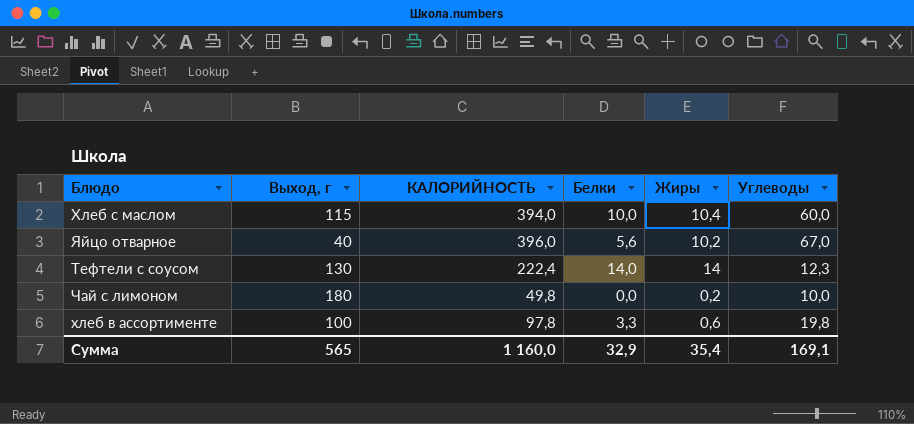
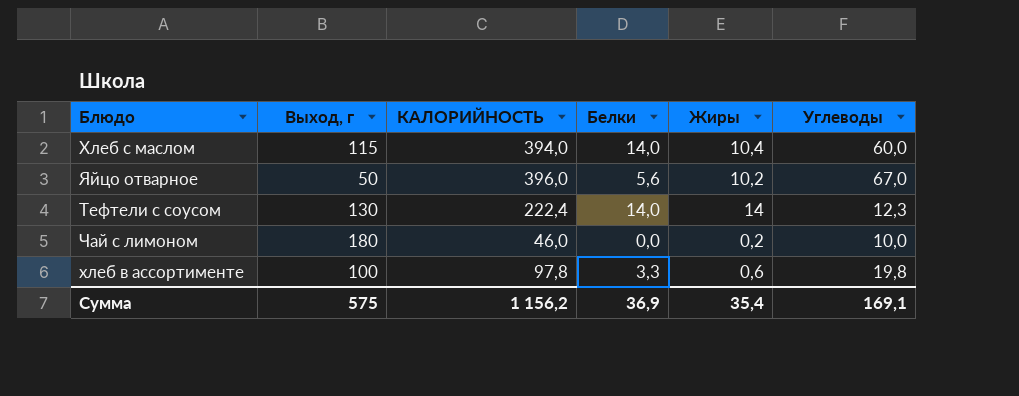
Хлеб с маслом | Белки: 10,0 -> 14,0
Яйцо отварное | Выход, г: 40 -> 50
Чай с лимоном | КАЛОРИЙНОСТЬ: 49,8 -> 46,0
Сумма | Выход, г: 565 -> 575
Сумма | КАЛОРИЙНОСТЬ: 1 160,0 -> 1 156,2
Сумма | Белки: 32,9 -> 36,9

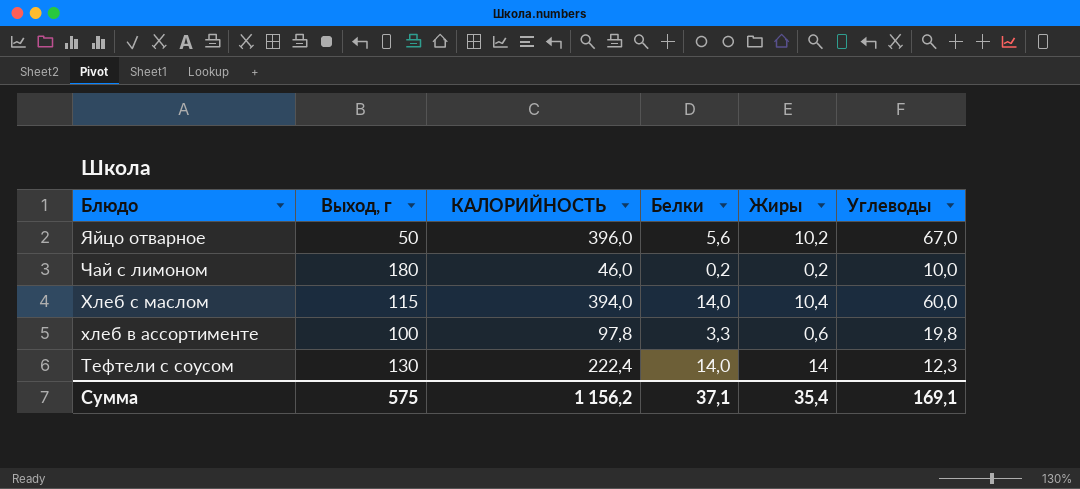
row order: none -> Блюдо descending
Чай с лимоном | Белки: 0,0 -> 0,2
Сумма | Белки: 36,9 -> 37,1

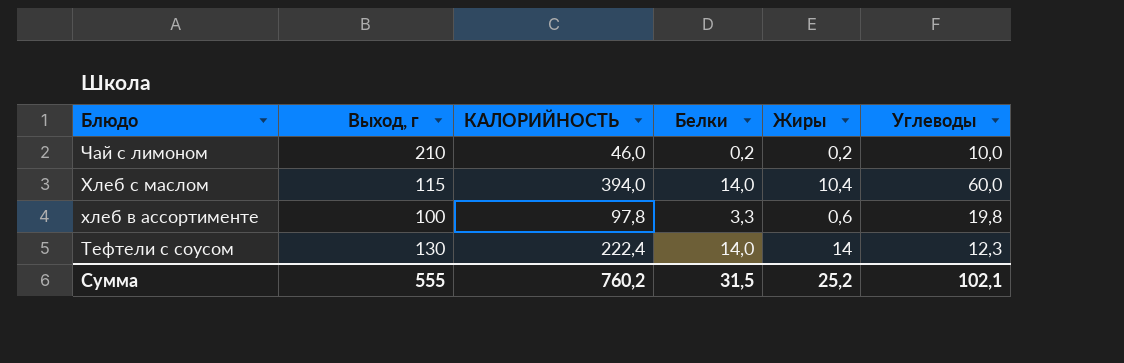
row Яйцо отварное: 50 | 396,0 | 5,6 | 10,2 | 67,0 -> none
Чай с лимоном | Выход, г: 180 -> 210
Сумма | Выход, г: 575 -> 555
Сумма | КАЛОРИЙНОСТЬ: 1 156,2 -> 760,2
Сумма | Белки: 37,1 -> 31,5
Сумма | Жиры: 35,4 -> 25,2
Сумма | Углеводы: 169,1 -> 102,1

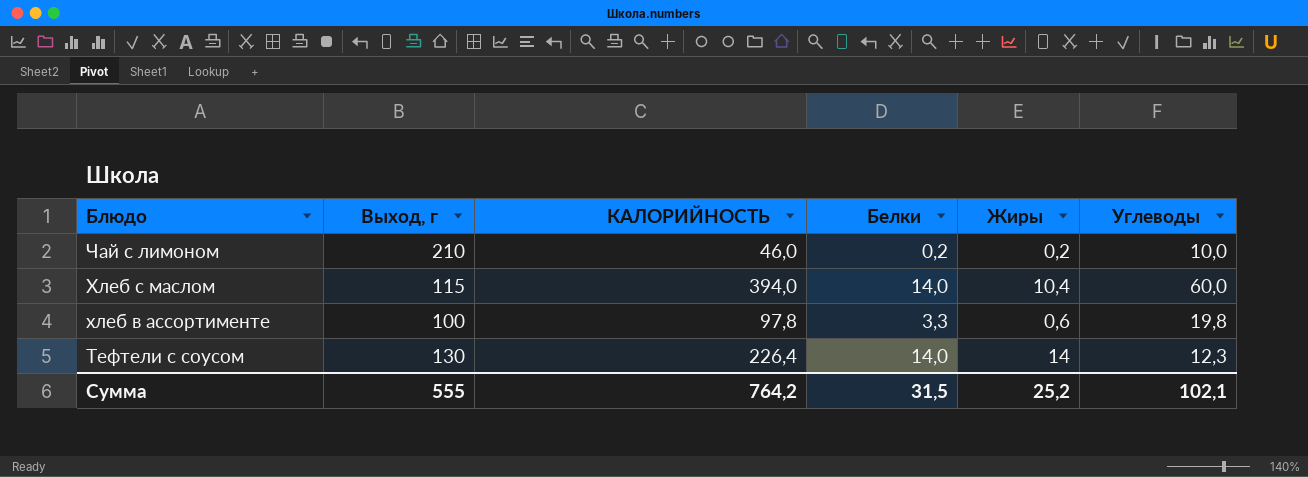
Тефтели с соусом | КАЛОРИЙНОСТЬ: 222,4 -> 226,4
Сумма | КАЛОРИЙНОСТЬ: 760,2 -> 764,2

